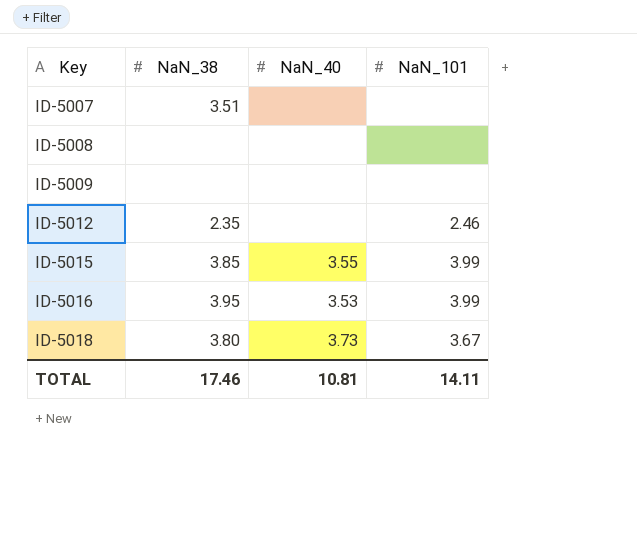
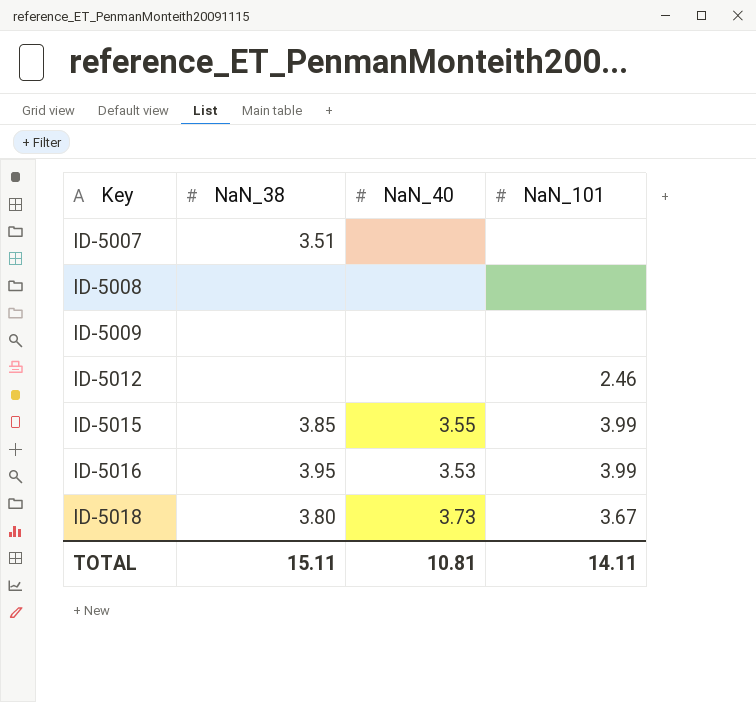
ID-5012 | NaN_38: 2.35 -> none
TOTAL | NaN_38: 17.46 -> 15.11

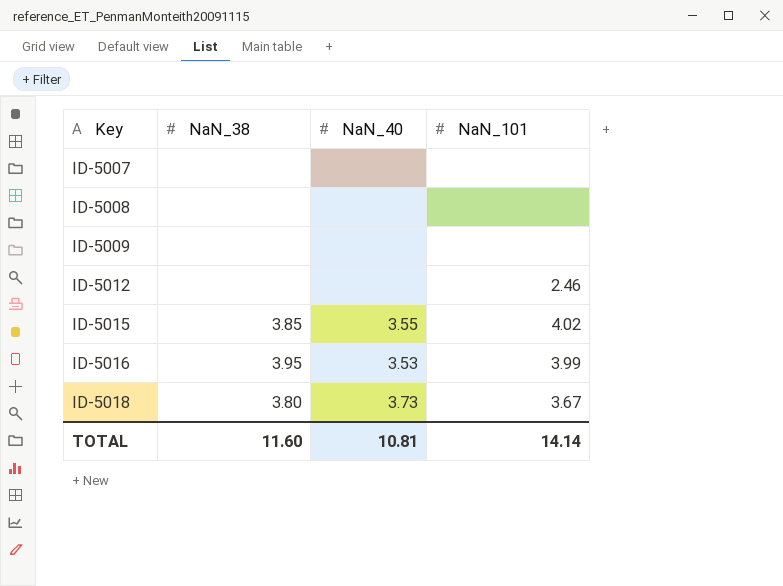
ID-5007 | NaN_38: 3.51 -> none
ID-5015 | NaN_101: 3.99 -> 4.02
TOTAL | NaN_38: 15.11 -> 11.60
TOTAL | NaN_101: 14.11 -> 14.14

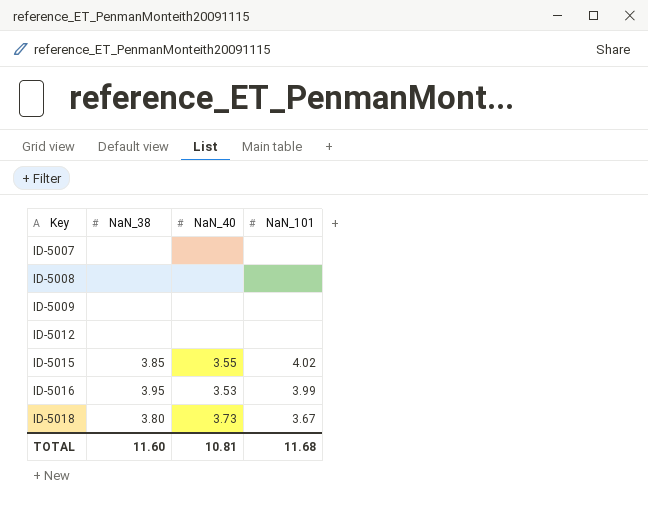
ID-5012 | NaN_101: 2.46 -> none
TOTAL | NaN_101: 14.14 -> 11.68

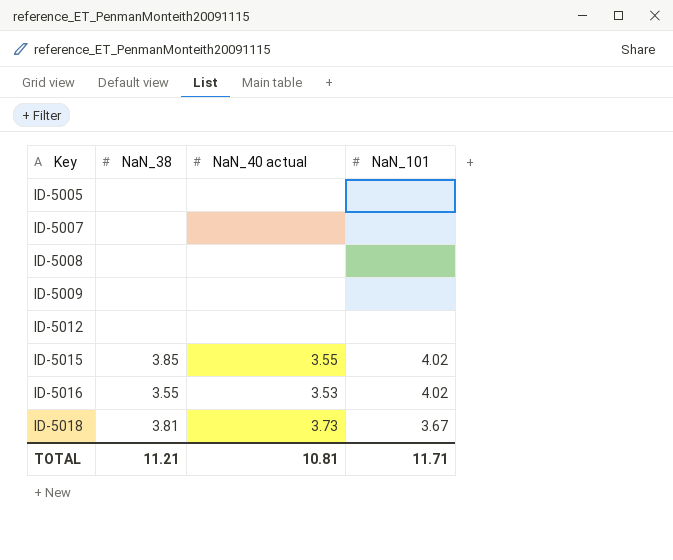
column name: NaN_40 -> NaN_40 actual
row ID-5005: none -> none | none | none
ID-5016 | NaN_38: 3.95 -> 3.55
ID-5016 | NaN_101: 3.99 -> 4.02
ID-5018 | NaN_38: 3.80 -> 3.81
TOTAL | NaN_38: 11.60 -> 11.21
TOTAL | NaN_101: 11.68 -> 11.71

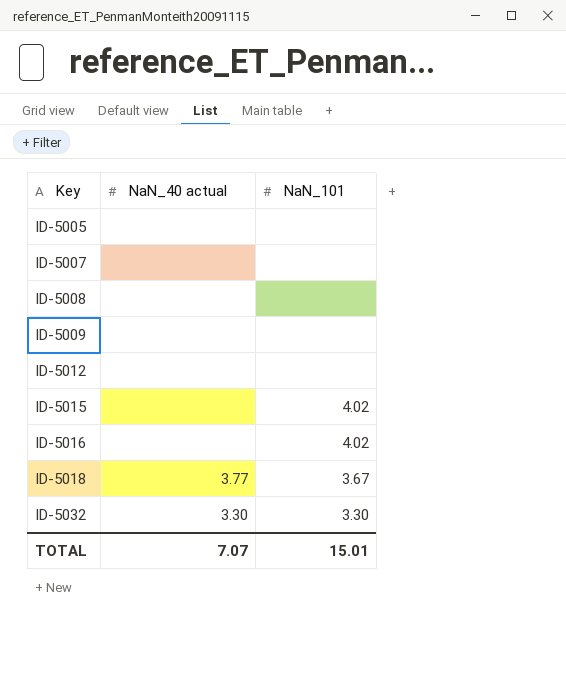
column NaN_38 | position: 2 -> none
ID-5015 | NaN_40 actual: 3.55 -> none
ID-5016 | NaN_40 actual: 3.53 -> none
ID-5018 | NaN_40 actual: 3.73 -> 3.77
row ID-5032: none -> 3.30 | 3.30
TOTAL | NaN_40 actual: 10.81 -> 7.07
TOTAL | NaN_101: 11.71 -> 15.01

